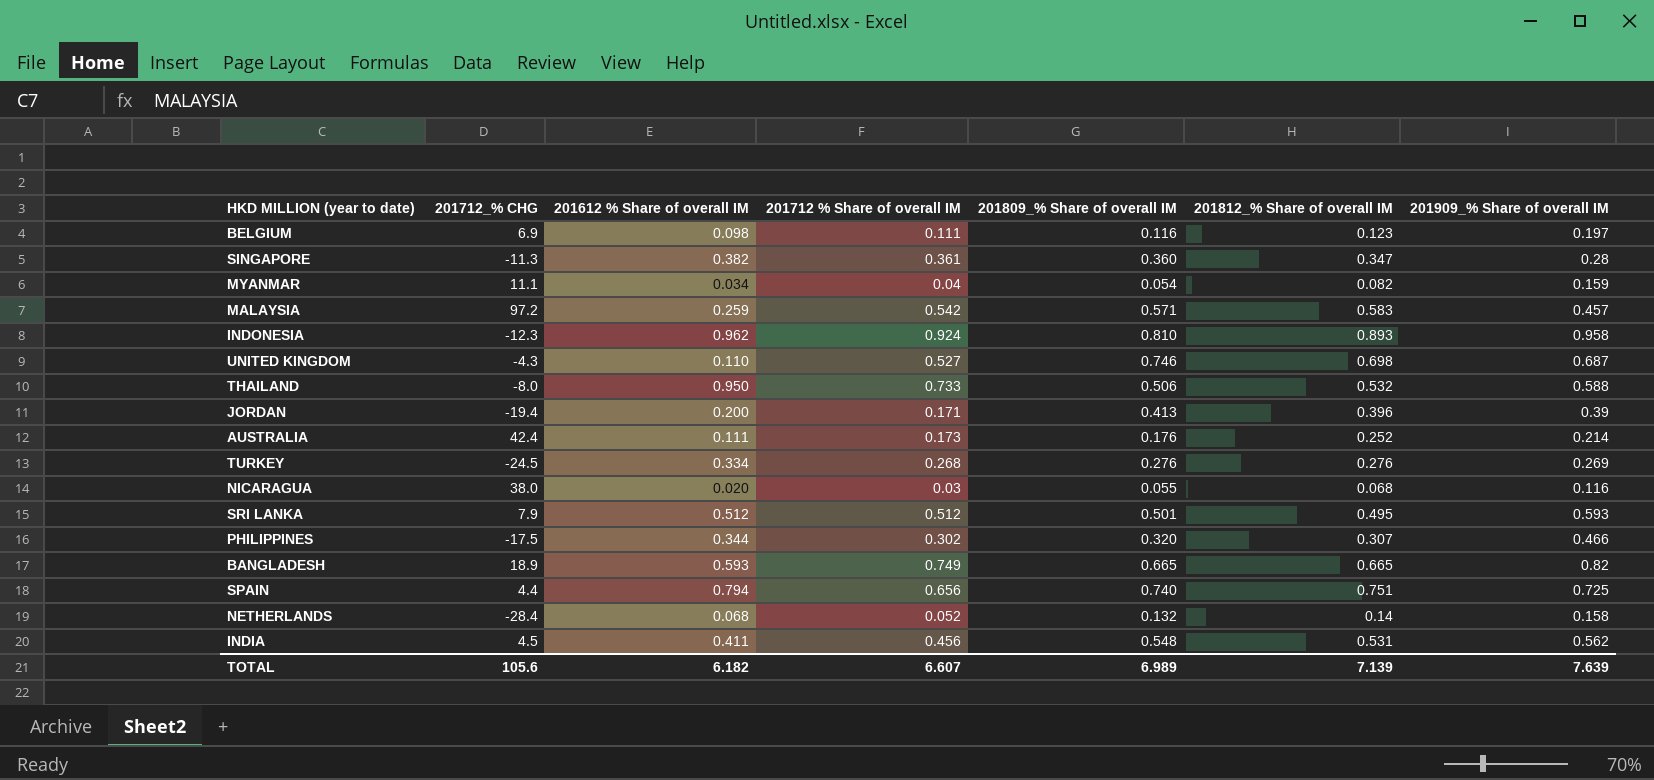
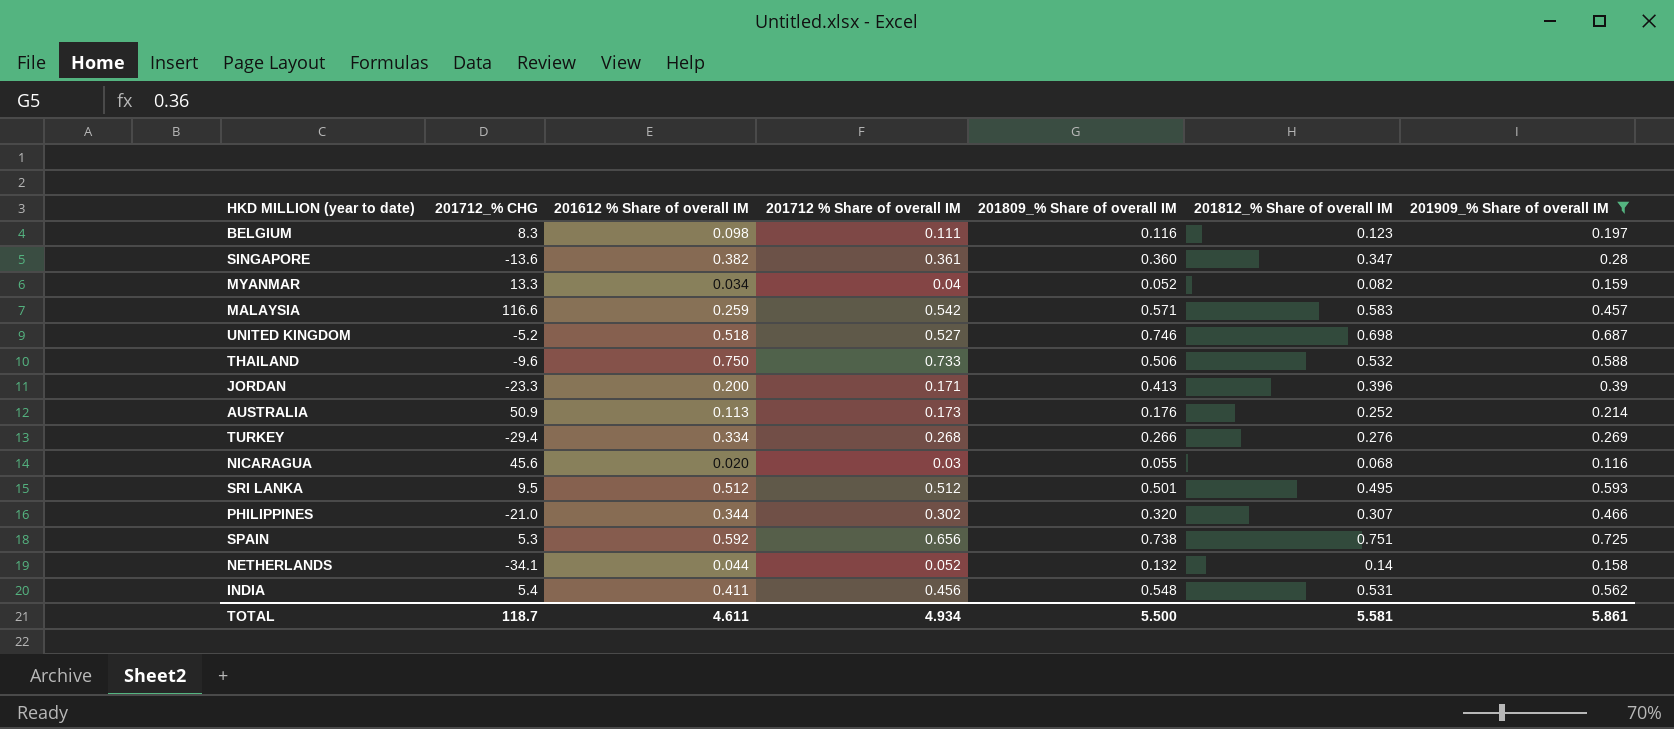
filter: none -> 201909_% Share of overall IM <= 0.725
BELGIUM | 201712_% CHG: 6.9 -> 8.3
SINGAPORE | 201712_% CHG: -11.3 -> -13.6
MYANMAR | 201712_% CHG: 11.1 -> 13.3
MYANMAR | 201809_% Share of overall IM: 0.054 -> 0.052
MALAYSIA | 201712_% CHG: 97.2 -> 116.6
UNITED KINGDOM | 201712_% CHG: -4.3 -> -5.2
UNITED KINGDOM | 201612 % Share of overall IM: 0.110 -> 0.518
THAILAND | 201712_% CHG: -8.0 -> -9.6
THAILAND | 201612 % Share of overall IM: 0.950 -> 0.750
JORDAN | 201712_% CHG: -19.4 -> -23.3
AUSTRALIA | 201712_% CHG: 42.4 -> 50.9
AUSTRALIA | 201612 % Share of overall IM: 0.111 -> 0.113
TURKEY | 201712_% CHG: -24.5 -> -29.4
TURKEY | 201809_% Share of overall IM: 0.276 -> 0.266
NICARAGUA | 201712_% CHG: 38.0 -> 45.6
SRI LANKA | 201712_% CHG: 7.9 -> 9.5
PHILIPPINES | 201712_% CHG: -17.5 -> -21.0
SPAIN | 201712_% CHG: 4.4 -> 5.3
SPAIN | 201612 % Share of overall IM: 0.794 -> 0.592
SPAIN | 201809_% Share of overall IM: 0.740 -> 0.738
NETHERLANDS | 201712_% CHG: -28.4 -> -34.1
NETHERLANDS | 201612 % Share of overall IM: 0.068 -> 0.044
INDIA | 201712_% CHG: 4.5 -> 5.4
TOTAL | 201712_% CHG: 105.6 -> 118.7
TOTAL | 201612 % Share of overall IM: 6.182 -> 4.611
TOTAL | 201712 % Share of overall IM: 6.607 -> 4.934
TOTAL | 201809_% Share of overall IM: 6.989 -> 5.500
TOTAL | 201812_% Share of overall IM: 7.139 -> 5.581
TOTAL | 201909_% Share of overall IM: 7.639 -> 5.861

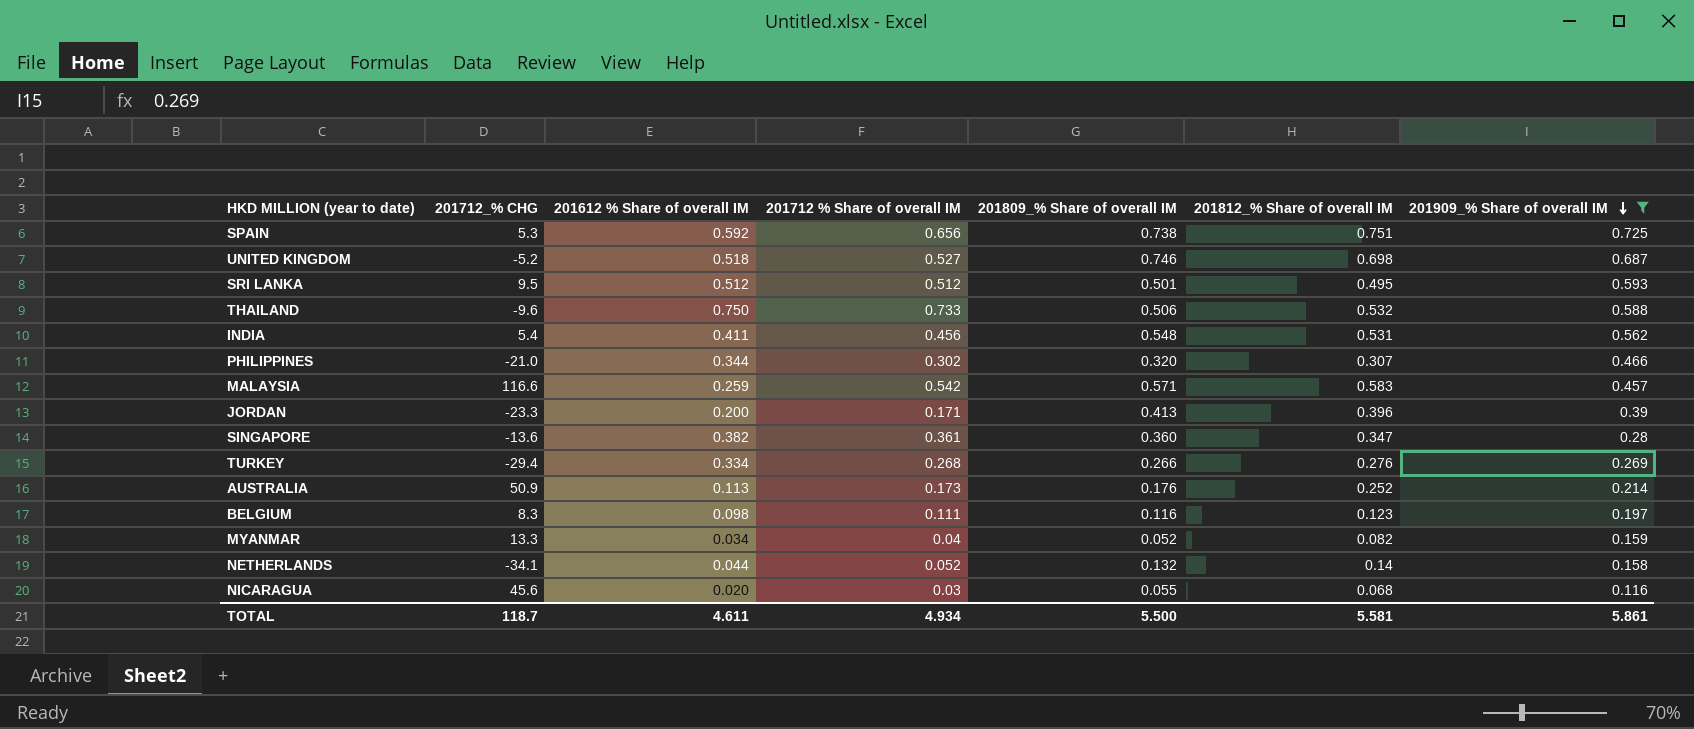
row order: none -> 201909_% Share of overall IM descending

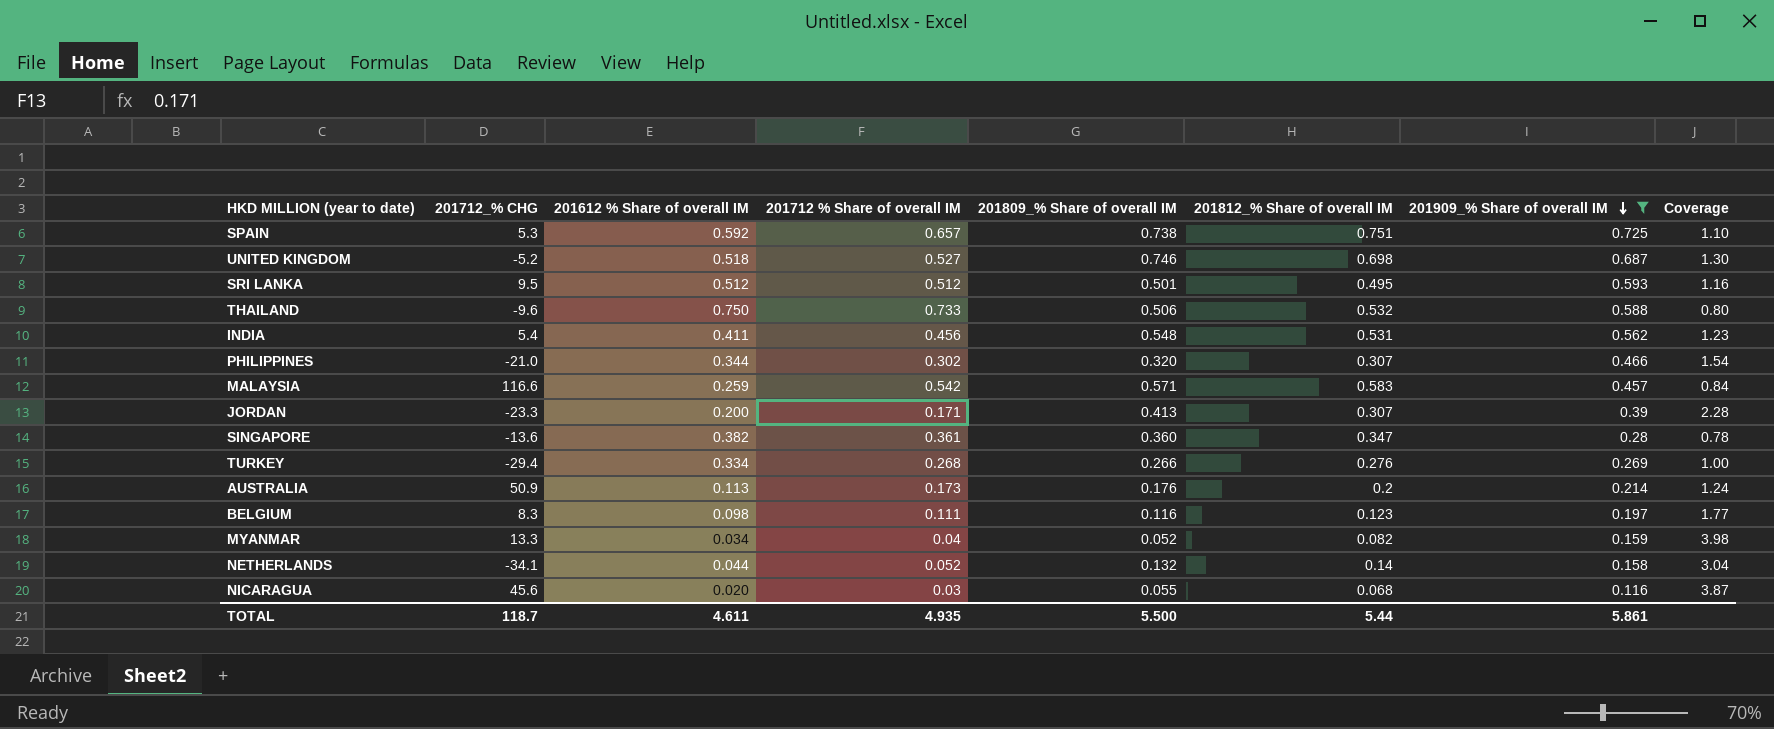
column Coverage | formula: none -> [201909_% Share of overall IM] / [201712 % Share of overall IM]
SPAIN | 201712 % Share of overall IM: 0.656 -> 0.657
JORDAN | 201812_% Share of overall IM: 0.396 -> 0.307
AUSTRALIA | 201812_% Share of overall IM: 0.252 -> 0.2
TOTAL | 201712 % Share of overall IM: 4.934 -> 4.935
TOTAL | 201812_% Share of overall IM: 5.581 -> 5.44

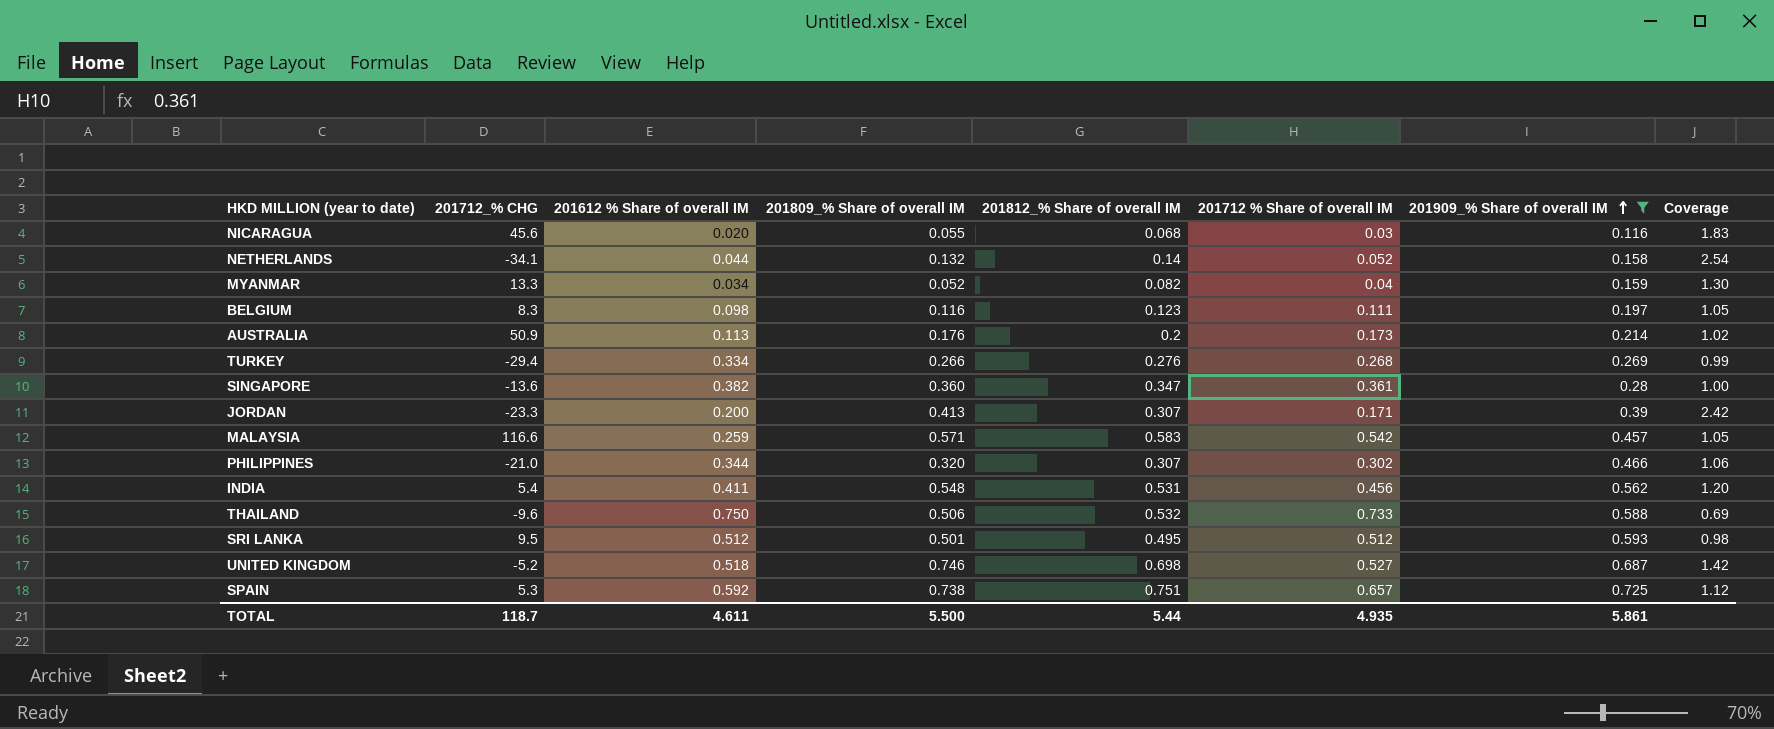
row order: 201909_% Share of overall IM descending -> 201909_% Share of overall IM ascending
column 201712 % Share of overall IM | position: 4 -> 6
column Coverage | formula: [201909_% Share of overall IM] / [201712 % Share of overall IM] -> [201809_% Share of overall IM] / [201712 % Share of overall IM]

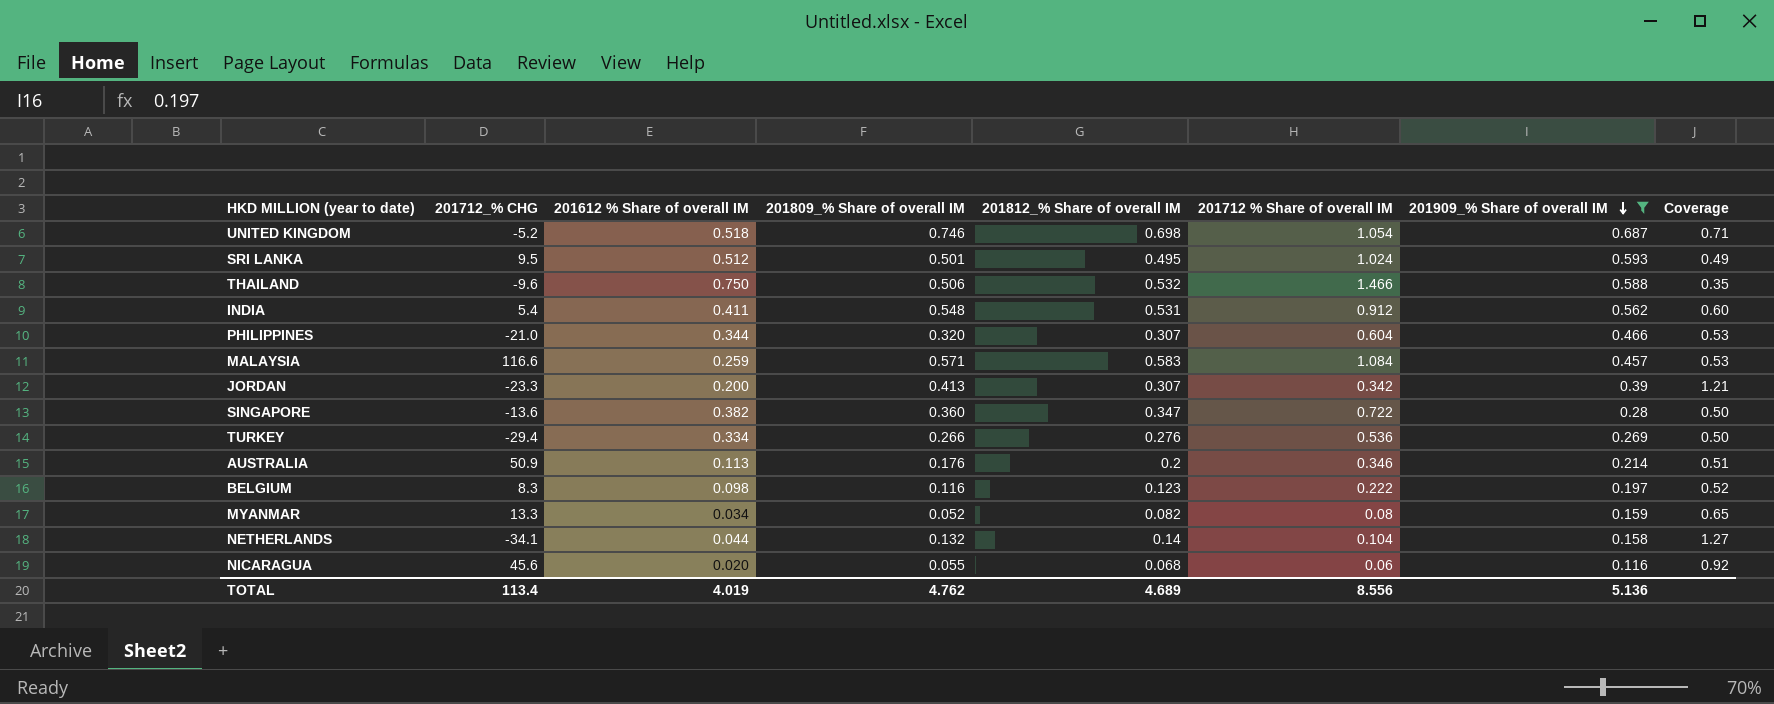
row order: 201909_% Share of overall IM ascending -> 201909_% Share of overall IM descending
row SPAIN: 5.3 | 0.592 | 0.738 | 0.751 | 0.657 | 0.725 | 1.12 -> none
UNITED KINGDOM | 201712 % Share of overall IM: 0.527 -> 1.054
UNITED KINGDOM | Coverage: 1.42 -> 0.71
SRI LANKA | 201712 % Share of overall IM: 0.512 -> 1.024
SRI LANKA | Coverage: 0.98 -> 0.49
THAILAND | 201712 % Share of overall IM: 0.733 -> 1.466
THAILAND | Coverage: 0.69 -> 0.35
INDIA | 201712 % Share of overall IM: 0.456 -> 0.912
INDIA | Coverage: 1.20 -> 0.60
PHILIPPINES | 201712 % Share of overall IM: 0.302 -> 0.604
PHILIPPINES | Coverage: 1.06 -> 0.53
MALAYSIA | 201712 % Share of overall IM: 0.542 -> 1.084
MALAYSIA | Coverage: 1.05 -> 0.53
JORDAN | 201712 % Share of overall IM: 0.171 -> 0.342
JORDAN | Coverage: 2.42 -> 1.21
SINGAPORE | 201712 % Share of overall IM: 0.361 -> 0.722
SINGAPORE | Coverage: 1.00 -> 0.50
TURKEY | 201712 % Share of overall IM: 0.268 -> 0.536
TURKEY | Coverage: 0.99 -> 0.50
AUSTRALIA | 201712 % Share of overall IM: 0.173 -> 0.346
AUSTRALIA | Coverage: 1.02 -> 0.51
BELGIUM | 201712 % Share of overall IM: 0.111 -> 0.222
BELGIUM | Coverage: 1.05 -> 0.52
MYANMAR | 201712 % Share of overall IM: 0.04 -> 0.08
MYANMAR | Coverage: 1.30 -> 0.65
NETHERLANDS | 201712 % Share of overall IM: 0.052 -> 0.104
NETHERLANDS | Coverage: 2.54 -> 1.27
NICARAGUA | 201712 % Share of overall IM: 0.03 -> 0.06
NICARAGUA | Coverage: 1.83 -> 0.92
TOTAL | 201712_% CHG: 118.7 -> 113.4
TOTAL | 201612 % Share of overall IM: 4.611 -> 4.019
TOTAL | 201809_% Share of overall IM: 5.500 -> 4.762
TOTAL | 201812_% Share of overall IM: 5.44 -> 4.689
TOTAL | 201712 % Share of overall IM: 4.935 -> 8.556
TOTAL | 201909_% Share of overall IM: 5.861 -> 5.136

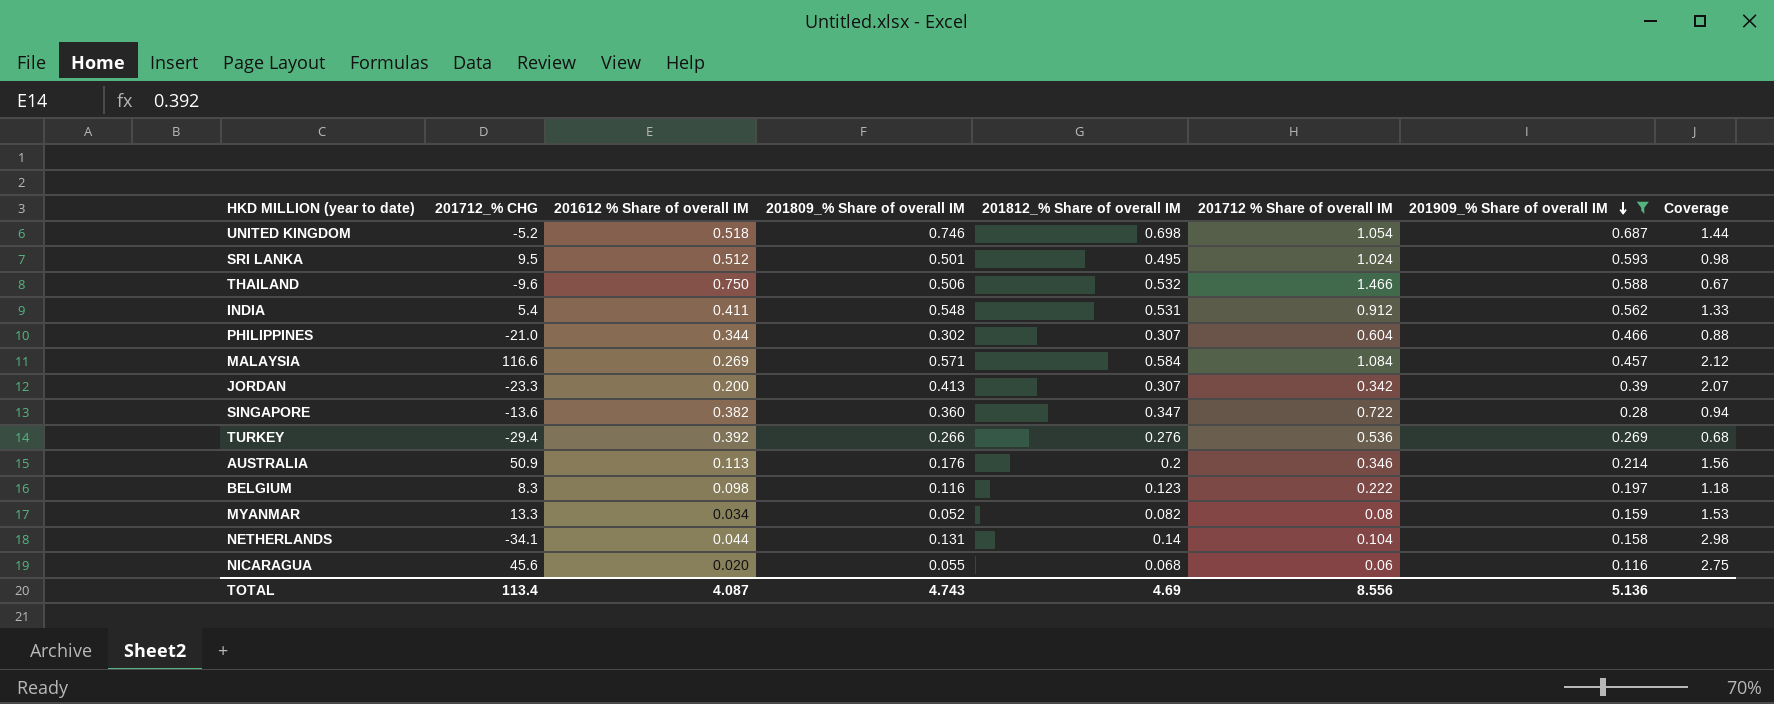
column Coverage | formula: [201809_% Share of overall IM] / [201712 % Share of overall IM] -> [201809_% Share of overall IM] / [201612 % Share of overall IM]
PHILIPPINES | 201809_% Share of overall IM: 0.320 -> 0.302
MALAYSIA | 201612 % Share of overall IM: 0.259 -> 0.269
MALAYSIA | 201812_% Share of overall IM: 0.583 -> 0.584
TURKEY | 201612 % Share of overall IM: 0.334 -> 0.392
NETHERLANDS | 201809_% Share of overall IM: 0.132 -> 0.131
TOTAL | 201612 % Share of overall IM: 4.019 -> 4.087
TOTAL | 201809_% Share of overall IM: 4.762 -> 4.743
TOTAL | 201812_% Share of overall IM: 4.689 -> 4.69

